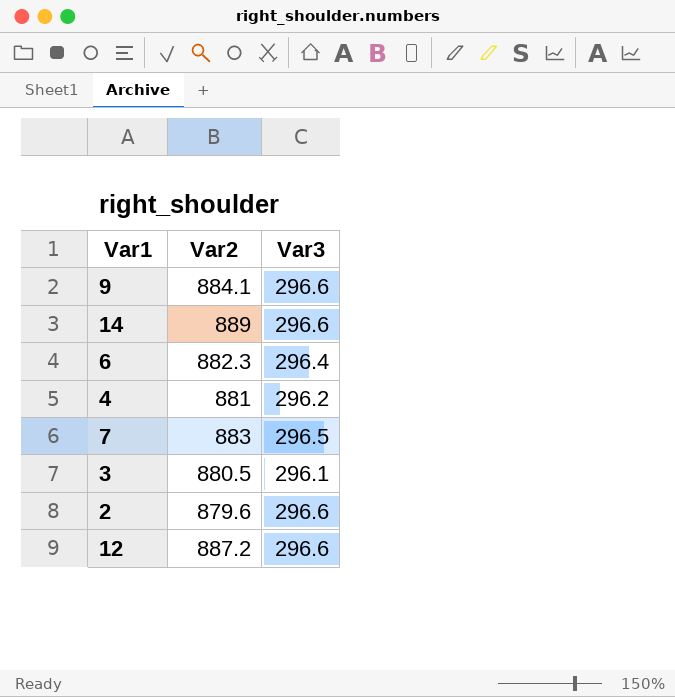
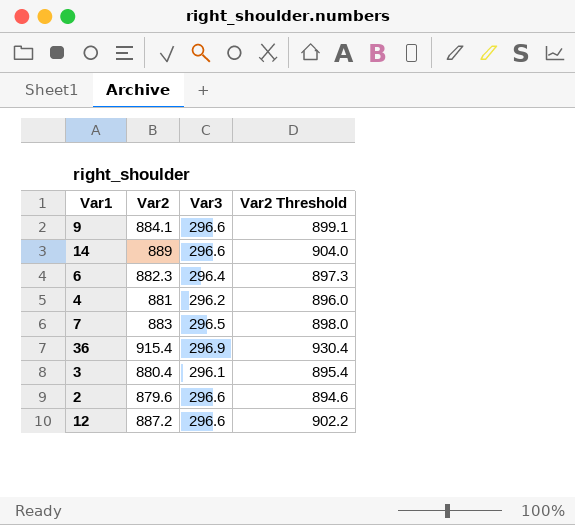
column Var2 Threshold | formula: none -> [Var2] + 15
row 36: none -> 915.4 | 296.9 | 930.4
3 | Var2: 880.5 -> 880.4

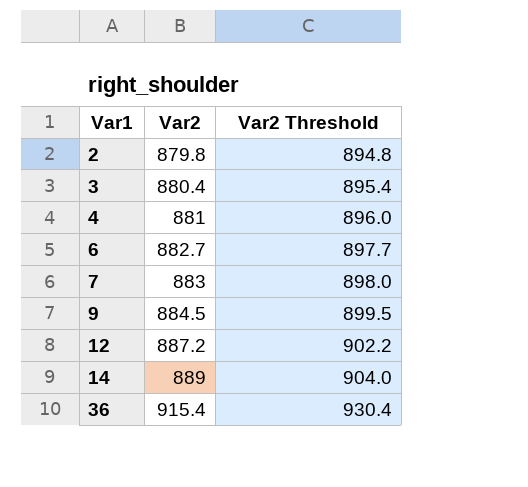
row order: none -> Var1 ascending
column Var3 | position: 3 -> none
2 | Var2: 879.6 -> 879.8
2 | Var2 Threshold: 894.6 -> 894.8
6 | Var2: 882.3 -> 882.7
6 | Var2 Threshold: 897.3 -> 897.7
9 | Var2: 884.1 -> 884.5
9 | Var2 Threshold: 899.1 -> 899.5

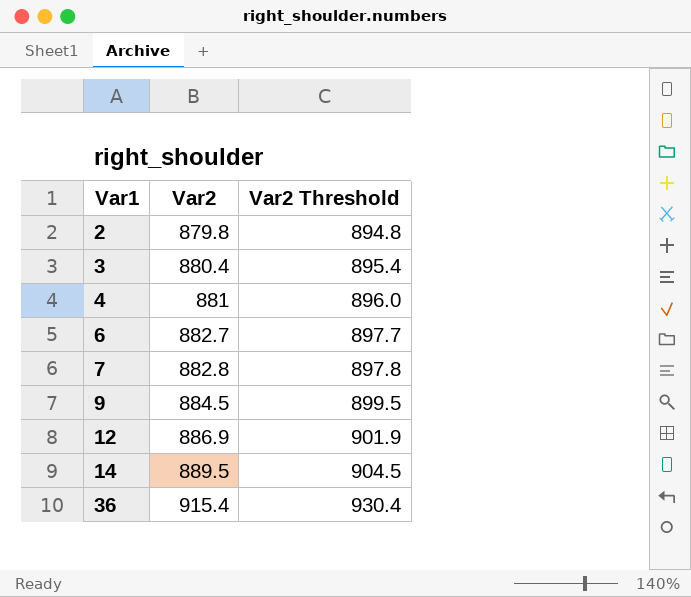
7 | Var2: 883 -> 882.8
7 | Var2 Threshold: 898.0 -> 897.8
12 | Var2: 887.2 -> 886.9
12 | Var2 Threshold: 902.2 -> 901.9
14 | Var2: 889 -> 889.5
14 | Var2 Threshold: 904.0 -> 904.5

